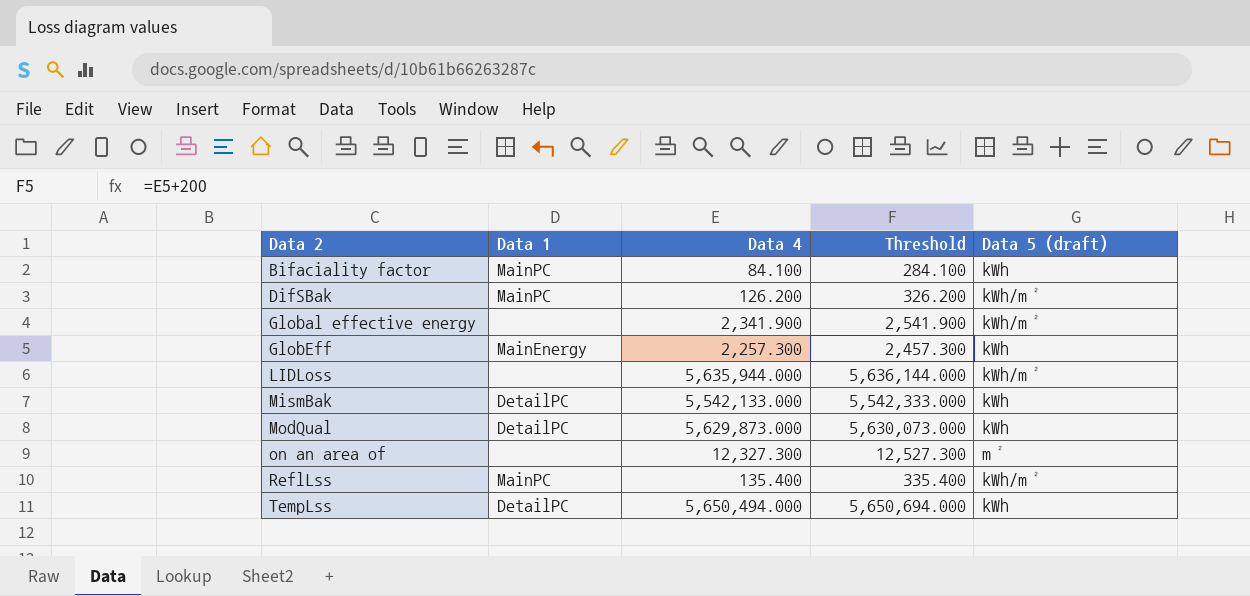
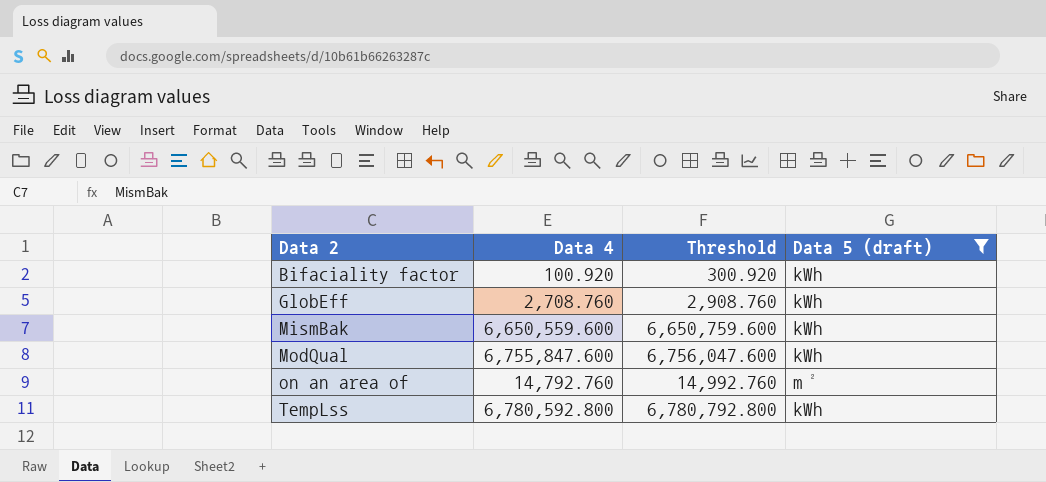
filter: none -> Data 5 (draft) != kWh/m²
column Data 1 | position: 2 -> none
Bifaciality factor | Data 4: 84.100 -> 100.920
Bifaciality factor | Threshold: 284.100 -> 300.920
GlobEff | Data 4: 2,257.300 -> 2,708.760
GlobEff | Threshold: 2,457.300 -> 2,908.760
MismBak | Data 4: 5,542,133.000 -> 6,650,559.600
MismBak | Threshold: 5,542,333.000 -> 6,650,759.600
ModQual | Data 4: 5,629,873.000 -> 6,755,847.600
ModQual | Threshold: 5,630,073.000 -> 6,756,047.600
on an area of | Data 4: 12,327.300 -> 14,792.760
on an area of | Threshold: 12,527.300 -> 14,992.760
TempLss | Data 4: 5,650,494.000 -> 6,780,592.800
TempLss | Threshold: 5,650,694.000 -> 6,780,792.800

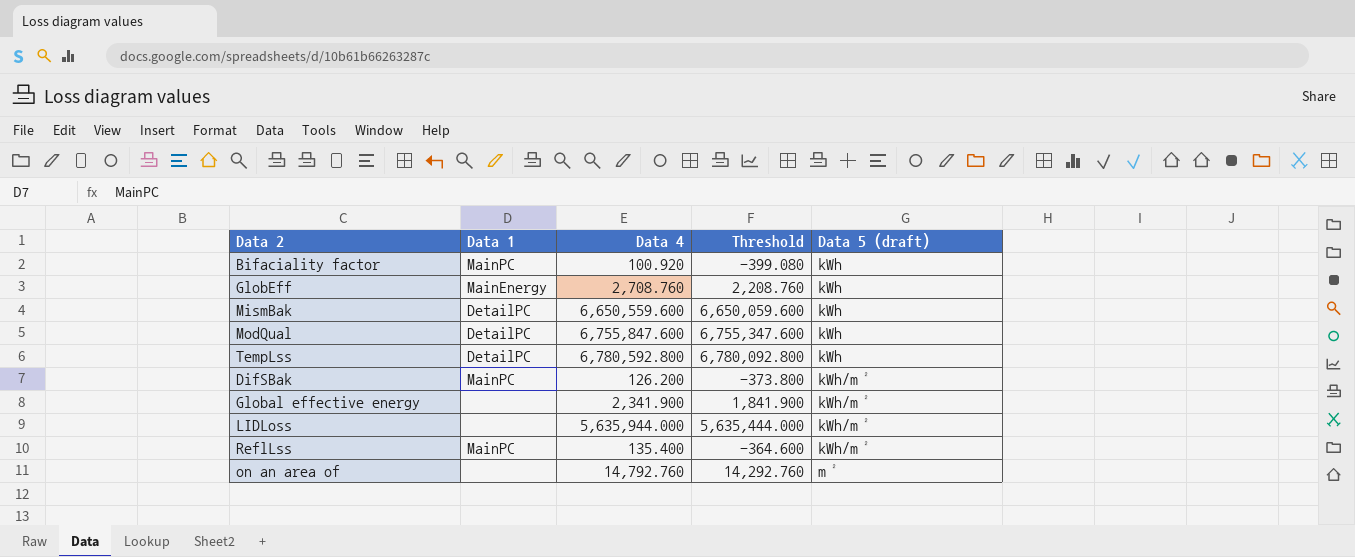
filter: Data 5 (draft) != kWh/m² -> none
row order: Data 2 ascending -> Data 5 (draft) ascending
column Data 1 | position: none -> 2
column Threshold | formula: [Data 4] + 200 -> [Data 4] - 500

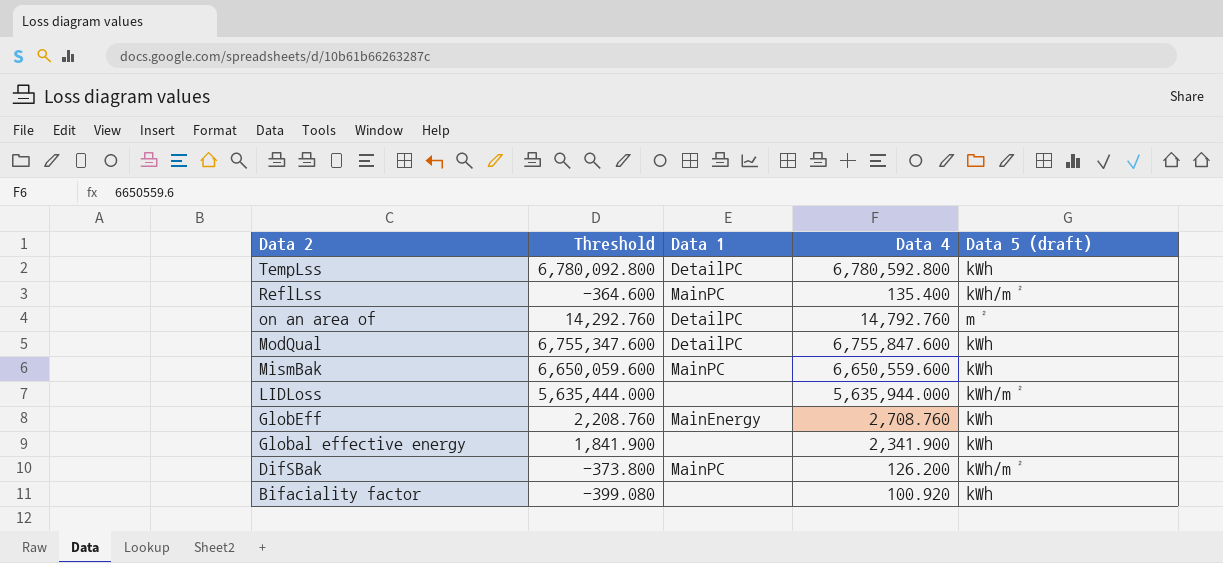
row order: Data 5 (draft) ascending -> Data 2 descending
column Threshold | position: 4 -> 2
on an area of | Data 1: none -> DetailPC
MismBak | Data 1: DetailPC -> MainPC
Global effective energy | Data 5 (draft): kWh/m² -> kWh
Bifaciality factor | Data 1: MainPC -> none

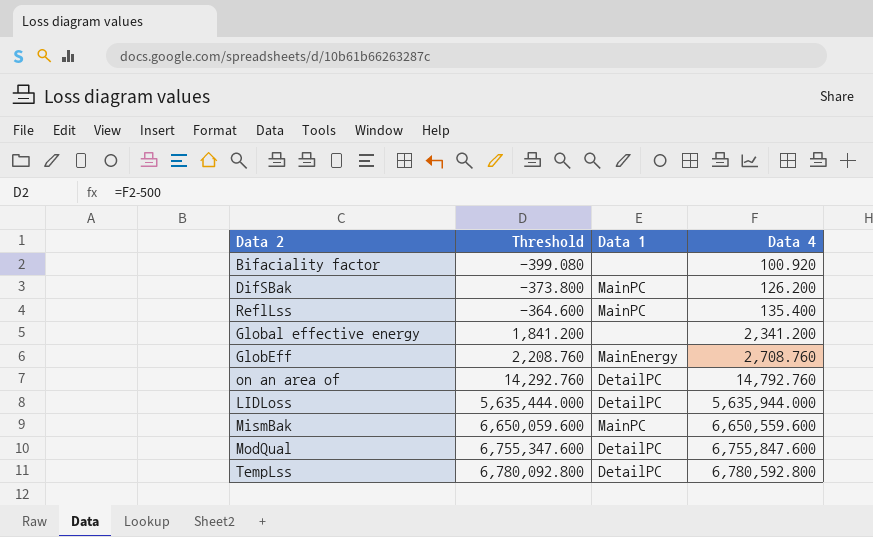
row order: Data 2 descending -> Threshold ascending
column Data 5 (draft) | position: 5 -> none
Global effective energy | Threshold: 1,841.900 -> 1,841.200
Global effective energy | Data 4: 2,341.900 -> 2,341.200
LIDLoss | Data 1: none -> DetailPC

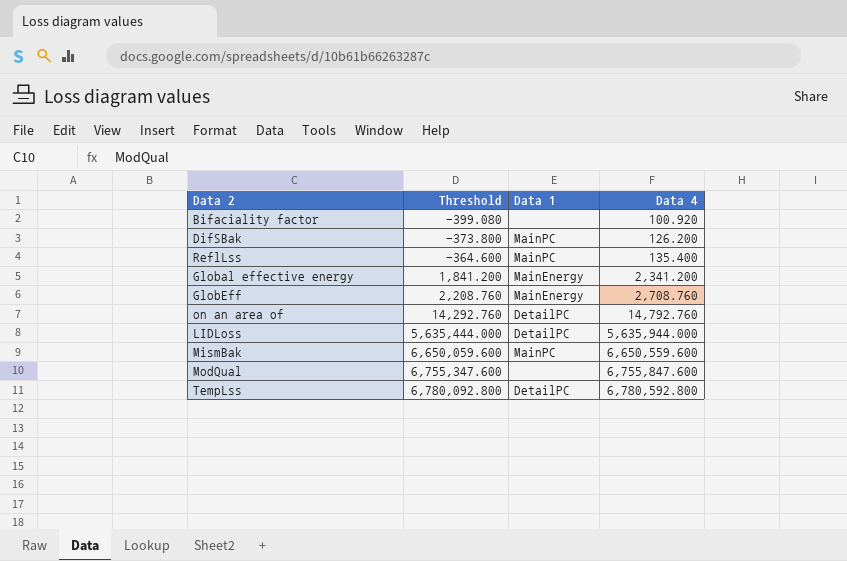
Global effective energy | Data 1: none -> MainEnergy
ModQual | Data 1: DetailPC -> none

